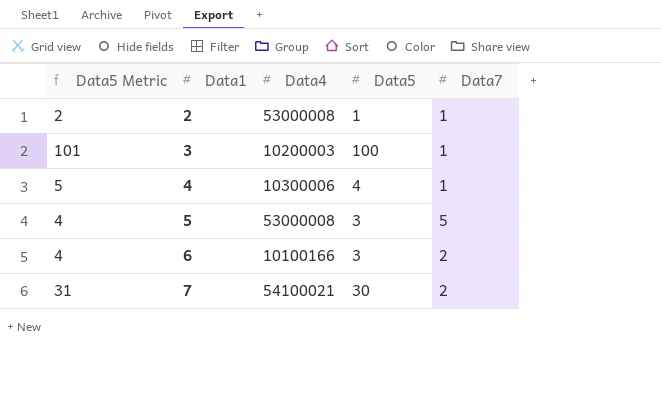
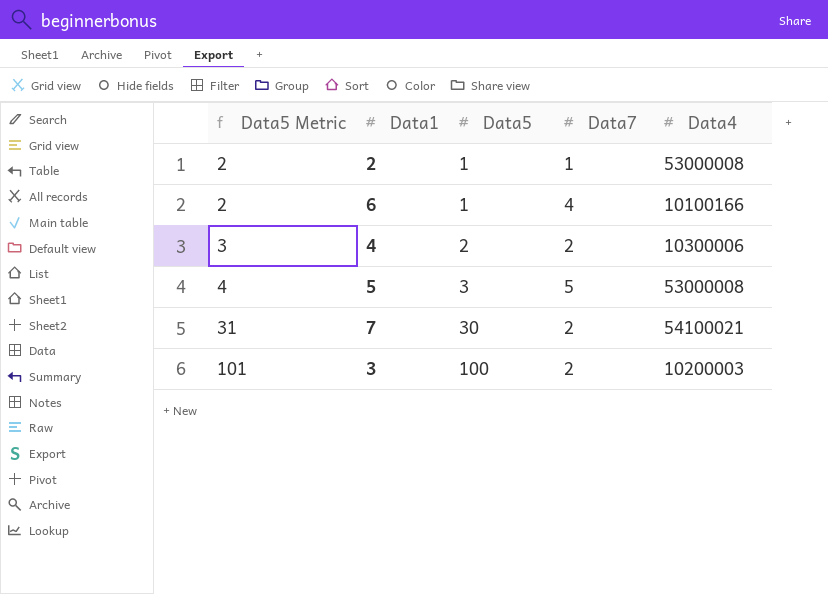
row order: Data1 ascending -> Data5 Metric ascending
column Data4 | position: 3 -> 5
6 | Data5 Metric: 4 -> 2
6 | Data5: 3 -> 1
6 | Data7: 2 -> 4
4 | Data5 Metric: 5 -> 3
4 | Data5: 4 -> 2
4 | Data7: 1 -> 2
3 | Data7: 1 -> 2

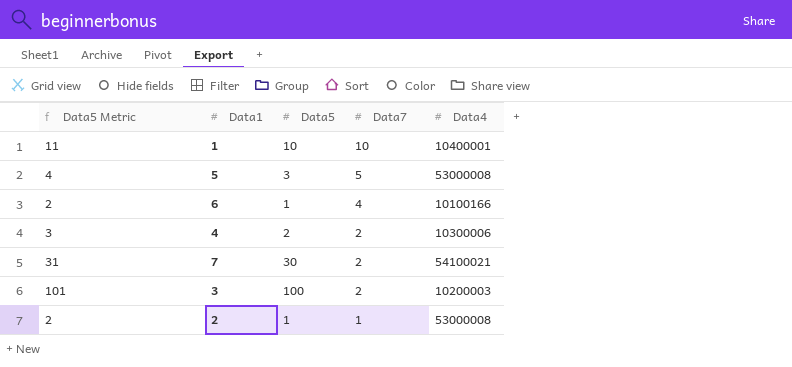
row order: Data5 Metric ascending -> Data7 descending
row 1: none -> 11 | 10 | 10 | 10400001

